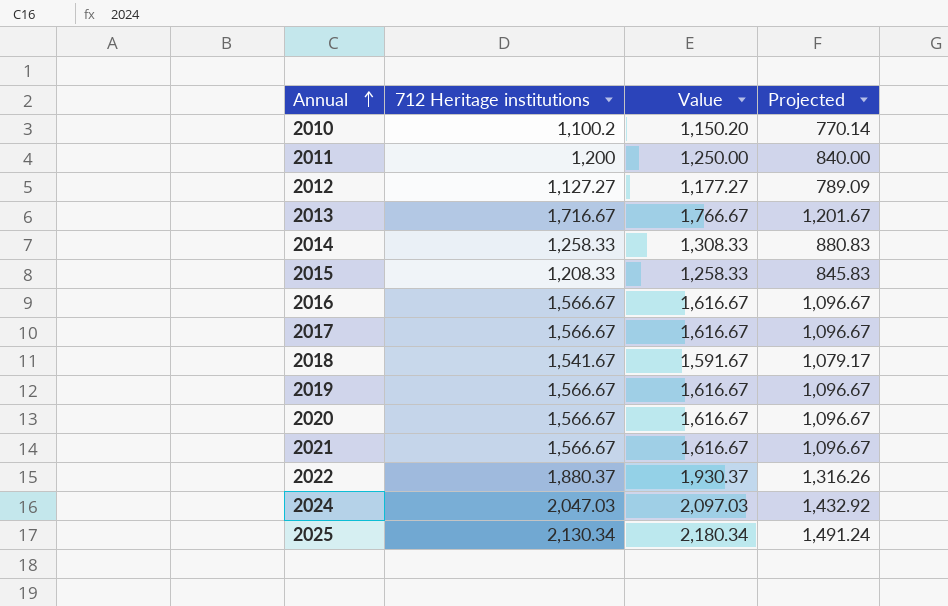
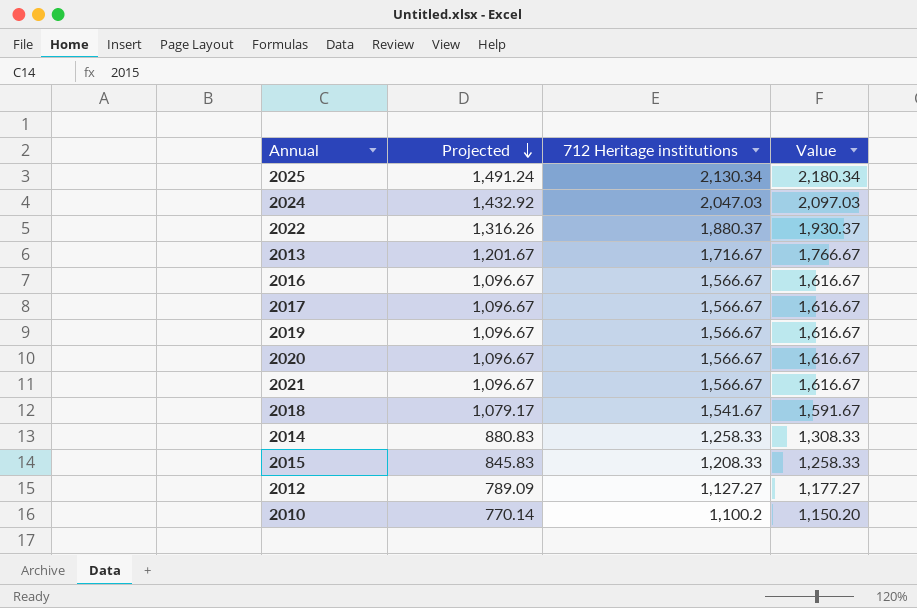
row order: Annual ascending -> Projected descending
column Projected | position: 4 -> 2
row 2011: 1,200 | 1,250.00 | 840.00 -> none

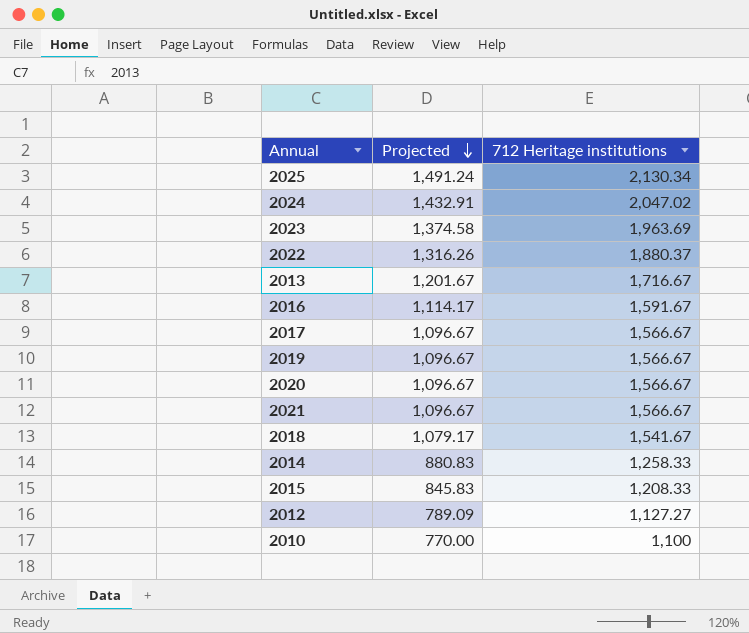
column Value | formula: [712 Heritage institutions] + 50 -> none
2024 | Projected: 1,432.92 -> 1,432.91
2024 | 712 Heritage institutions: 2,047.03 -> 2,047.02
row 2023: none -> 1,374.58 | 1,963.69
2016 | Projected: 1,096.67 -> 1,114.17
2016 | 712 Heritage institutions: 1,566.67 -> 1,591.67
2010 | Projected: 770.14 -> 770.00
2010 | 712 Heritage institutions: 1,100.2 -> 1,100

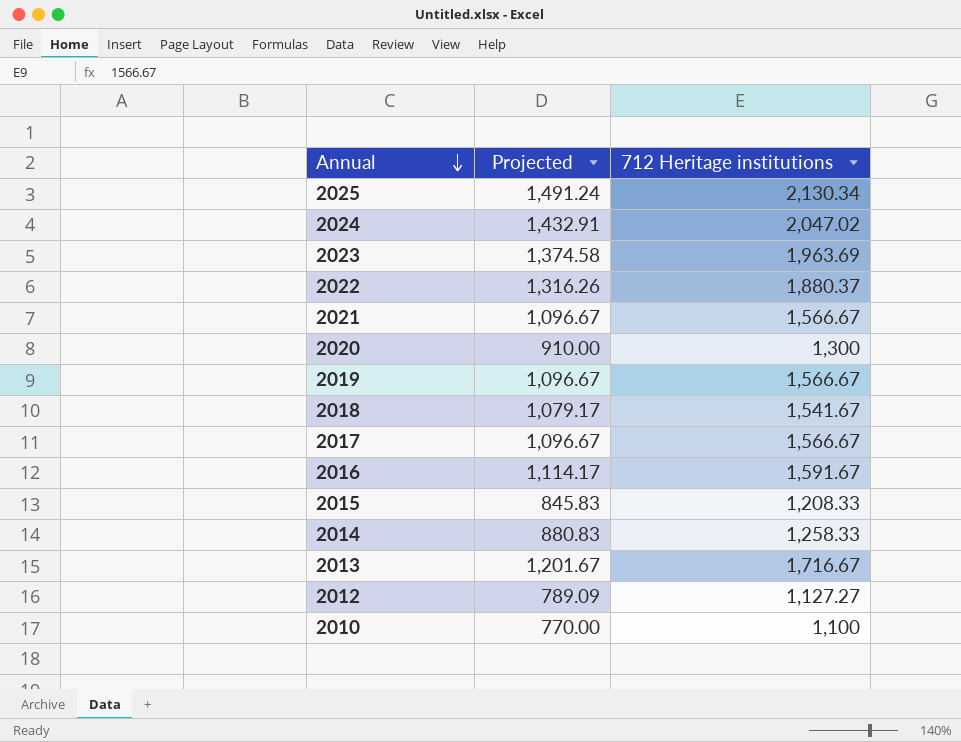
row order: Projected descending -> Annual descending
2020 | Projected: 1,096.67 -> 910.00
2020 | 712 Heritage institutions: 1,566.67 -> 1,300

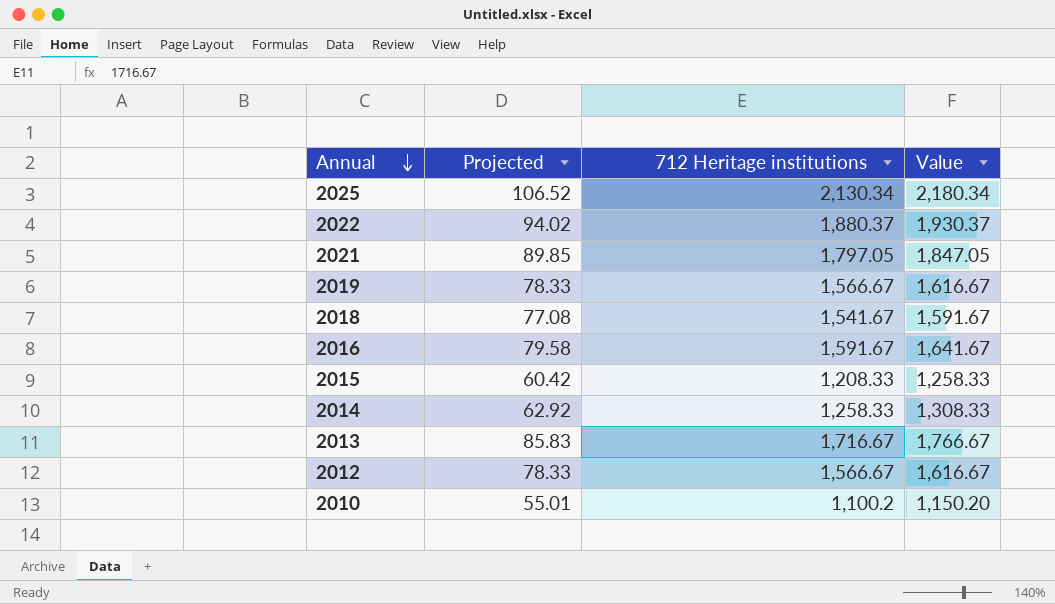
column Projected | formula: [712 Heritage institutions] * 0.7 -> [712 Heritage institutions] * 0.05
column Value | formula: none -> [712 Heritage institutions] + 50
row 2024: 1,432.91 | 2,047.02 -> none
row 2023: 1,374.58 | 1,963.69 -> none
row 2020: 910.00 | 1,300 -> none
row 2017: 1,096.67 | 1,566.67 -> none
2021 | 712 Heritage institutions: 1,566.67 -> 1,797.05
2012 | 712 Heritage institutions: 1,127.27 -> 1,566.67
2010 | 712 Heritage institutions: 1,100 -> 1,100.2

